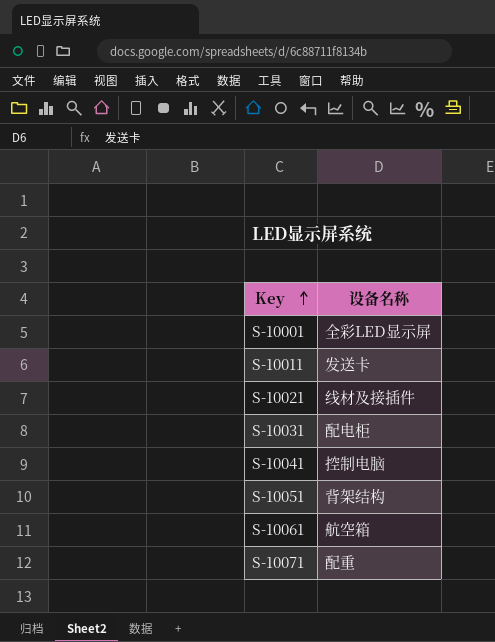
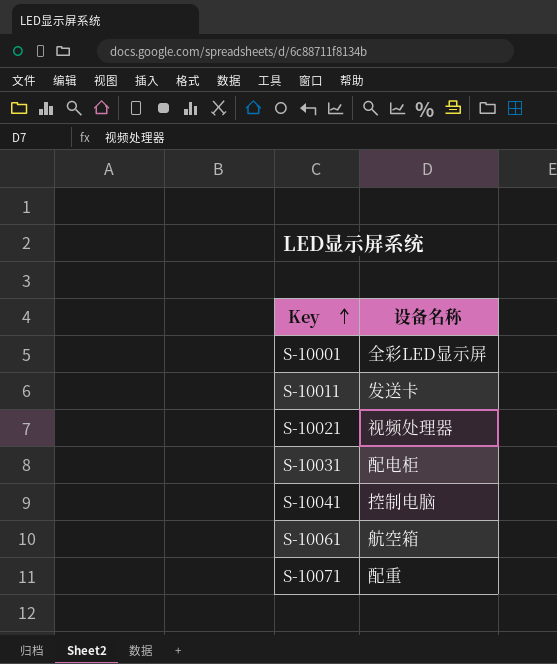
row S-10051: 背架结构 -> none
S-10021 | 设备名称: 线材及接插件 -> 视频处理器

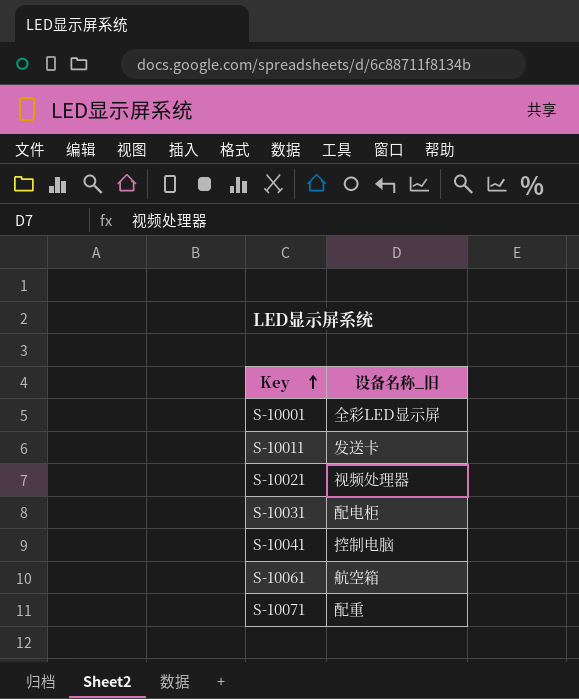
column name: 设备名称 -> 设备名称_旧

